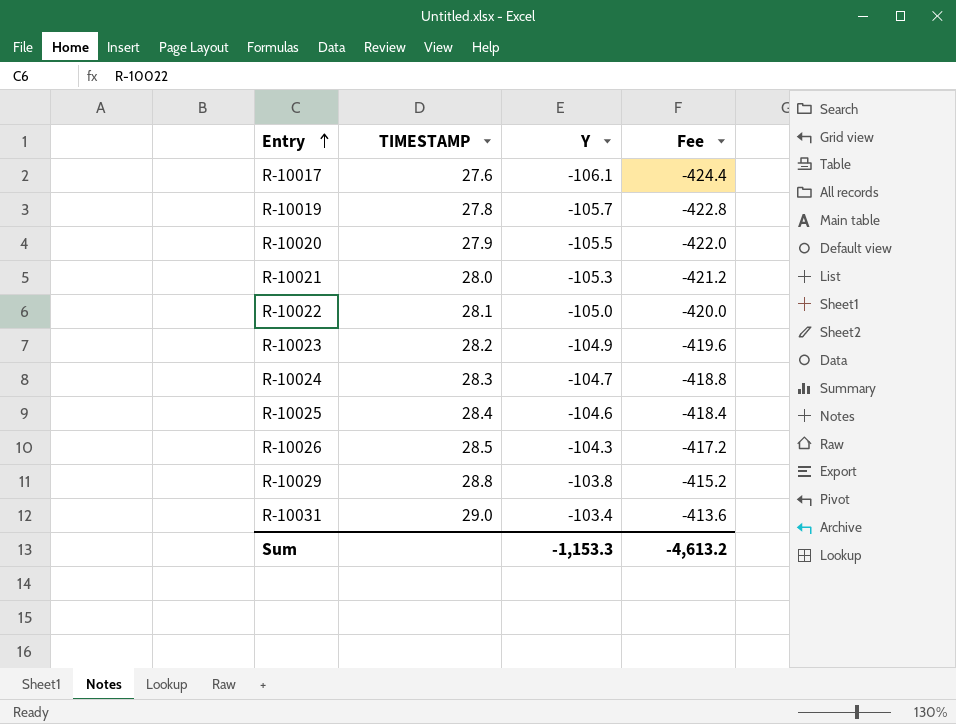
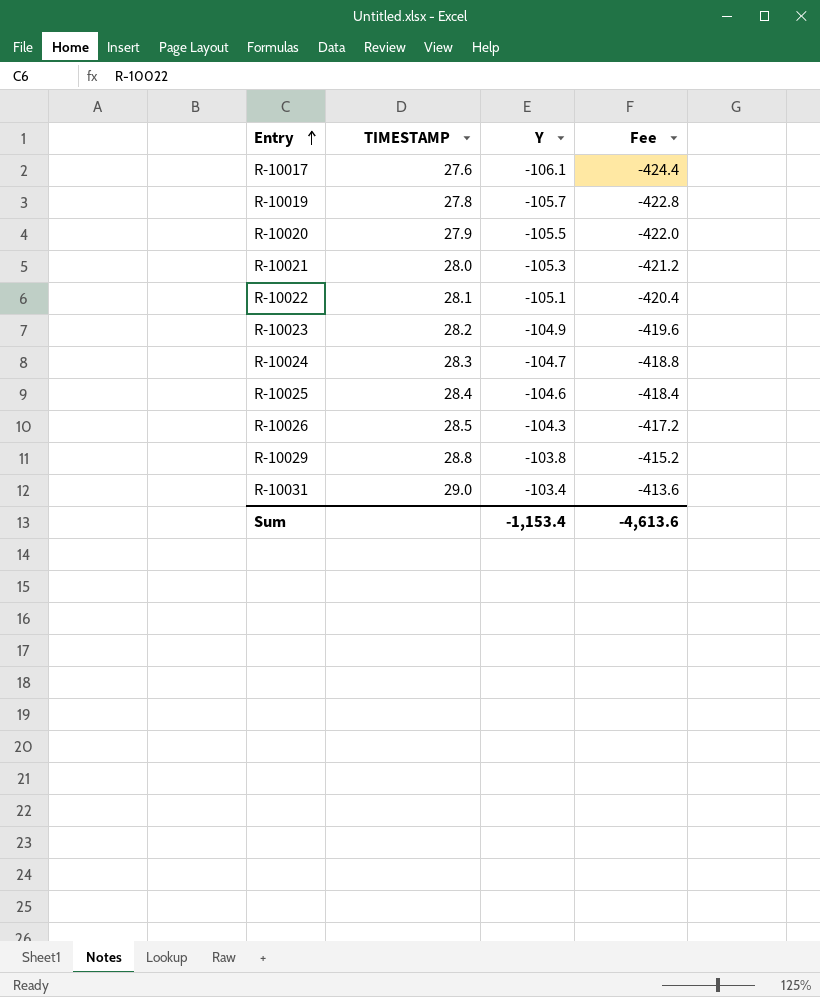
R-10022 | Y: -105.0 -> -105.1
R-10022 | Fee: -420.0 -> -420.4
Sum | Y: -1,153.3 -> -1,153.4
Sum | Fee: -4,613.2 -> -4,613.6

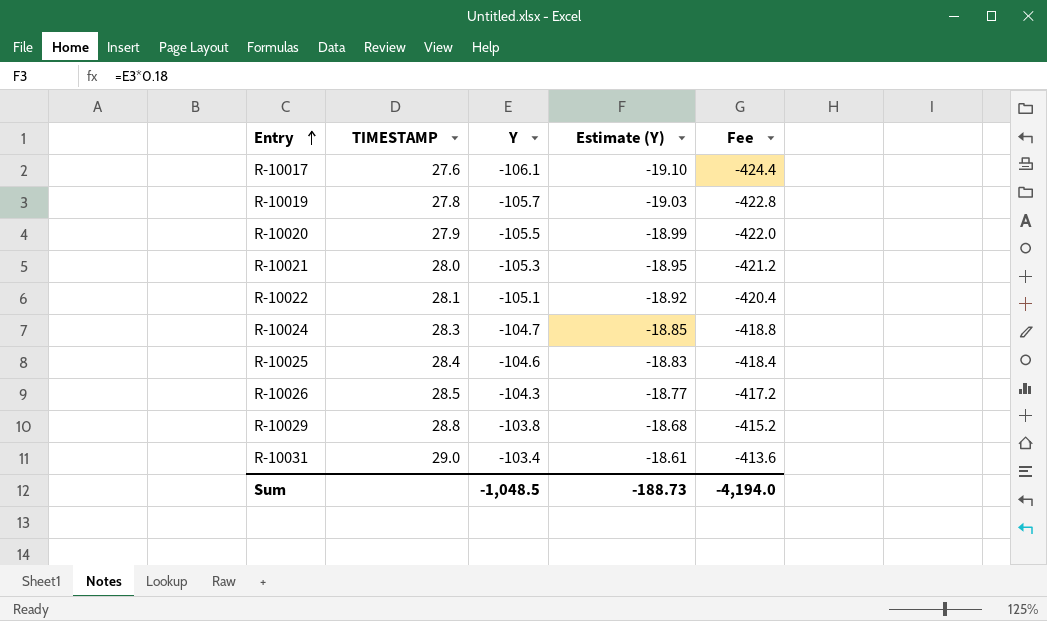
column Estimate (Y) | formula: none -> [Y] * 0.18
row R-10023: 28.2 | -104.9 | -419.6 -> none
Sum | Y: -1,153.4 -> -1,048.5
Sum | Fee: -4,613.6 -> -4,194.0

